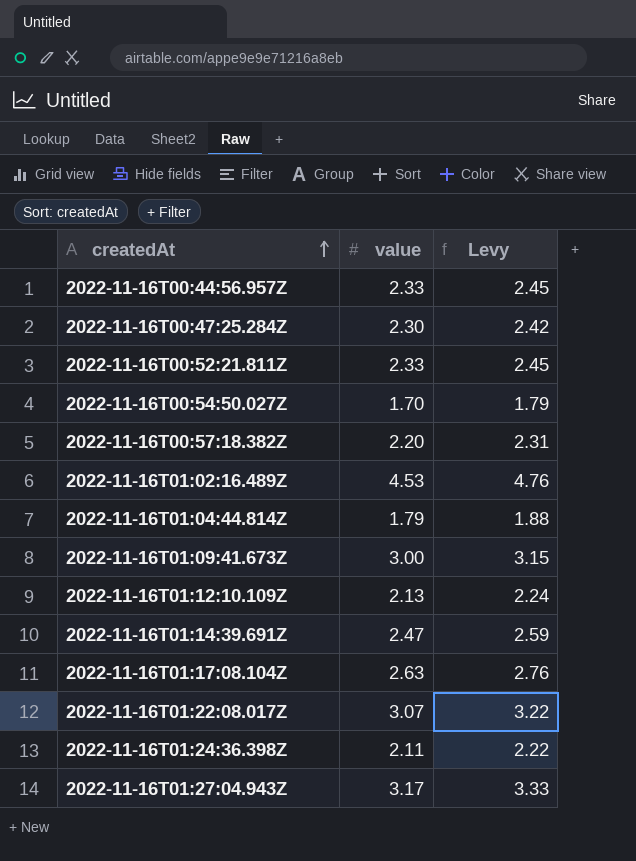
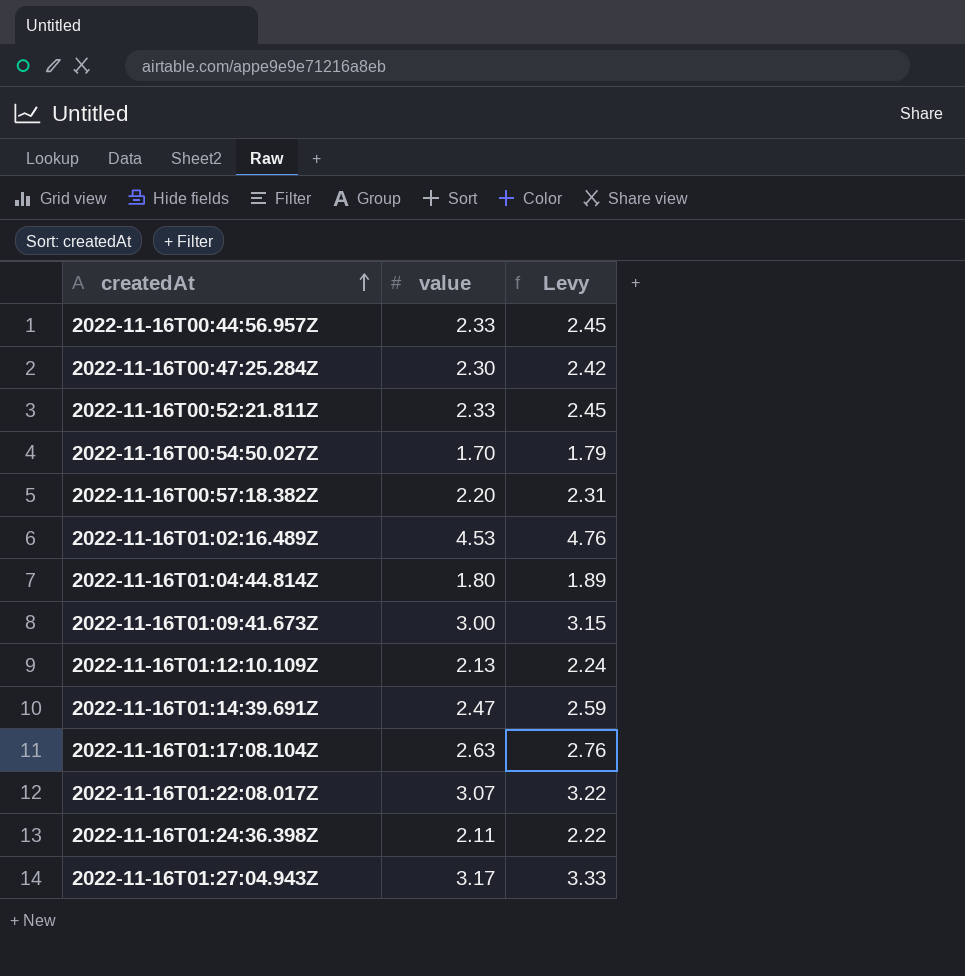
2022-11-16T01:04:44.814Z | value: 1.79 -> 1.80
2022-11-16T01:04:44.814Z | Levy: 1.88 -> 1.89

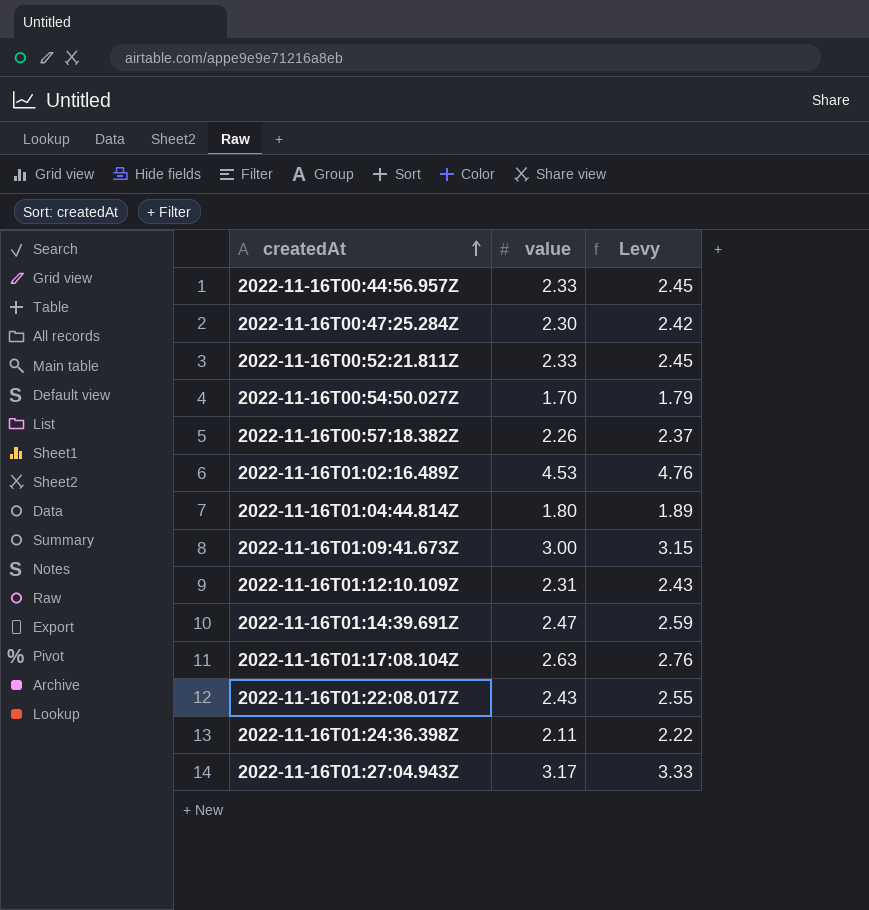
2022-11-16T00:57:18.382Z | value: 2.20 -> 2.26
2022-11-16T00:57:18.382Z | Levy: 2.31 -> 2.37
2022-11-16T01:12:10.109Z | value: 2.13 -> 2.31
2022-11-16T01:12:10.109Z | Levy: 2.24 -> 2.43
2022-11-16T01:22:08.017Z | value: 3.07 -> 2.43
2022-11-16T01:22:08.017Z | Levy: 3.22 -> 2.55

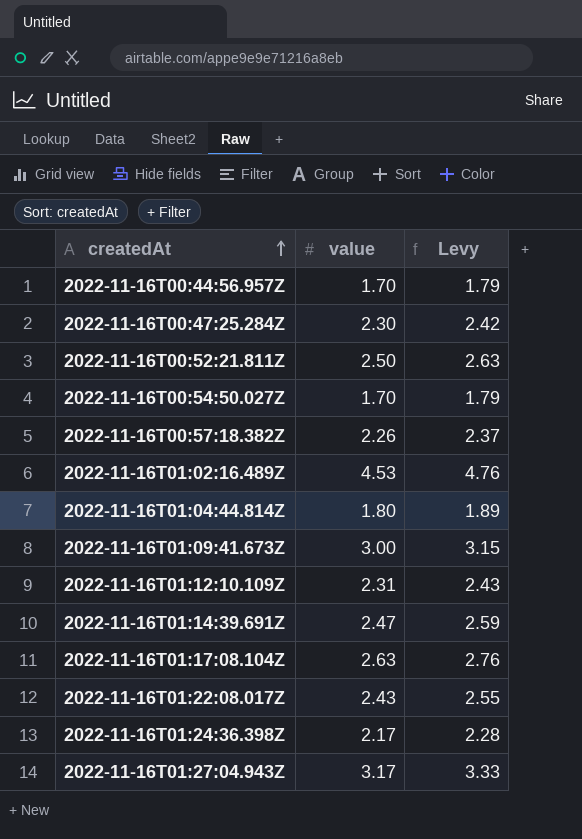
2022-11-16T00:44:56.957Z | value: 2.33 -> 1.70
2022-11-16T00:44:56.957Z | Levy: 2.45 -> 1.79
2022-11-16T00:52:21.811Z | value: 2.33 -> 2.50
2022-11-16T00:52:21.811Z | Levy: 2.45 -> 2.63
2022-11-16T01:24:36.398Z | value: 2.11 -> 2.17
2022-11-16T01:24:36.398Z | Levy: 2.22 -> 2.28

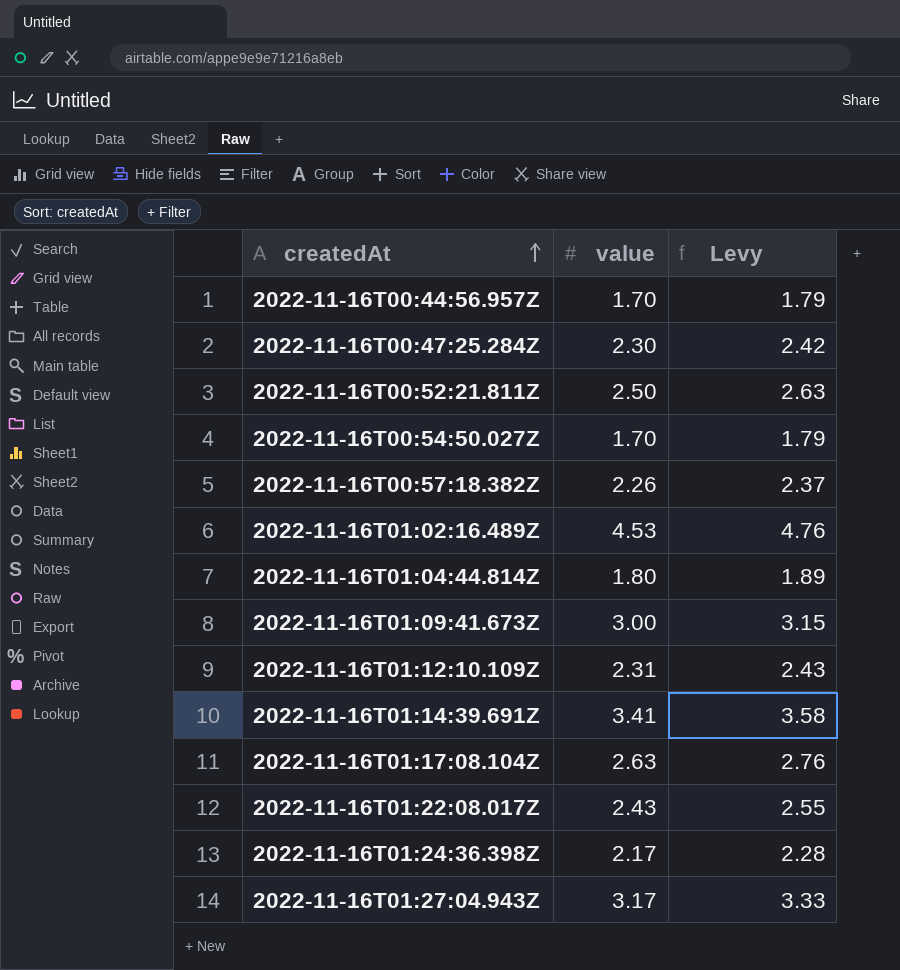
2022-11-16T01:14:39.691Z | value: 2.47 -> 3.41
2022-11-16T01:14:39.691Z | Levy: 2.59 -> 3.58

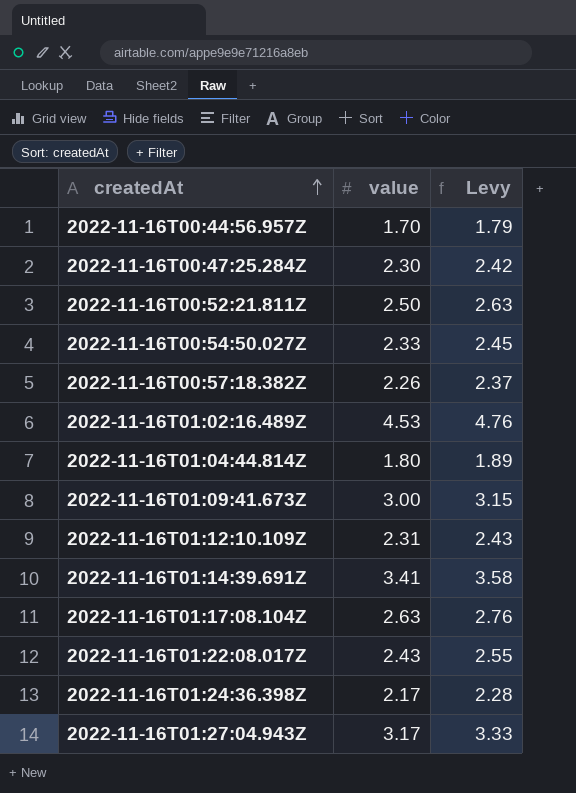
2022-11-16T00:54:50.027Z | value: 1.70 -> 2.33
2022-11-16T00:54:50.027Z | Levy: 1.79 -> 2.45

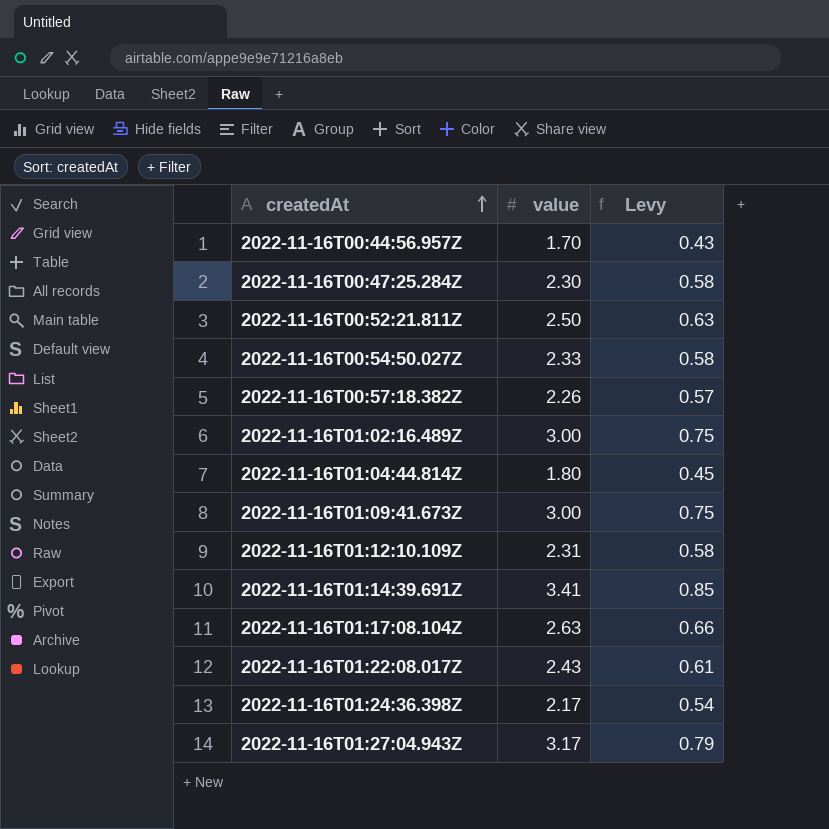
column Levy | formula: [value] * 1.05 -> [value] * 0.25
2022-11-16T01:02:16.489Z | value: 4.53 -> 3.00

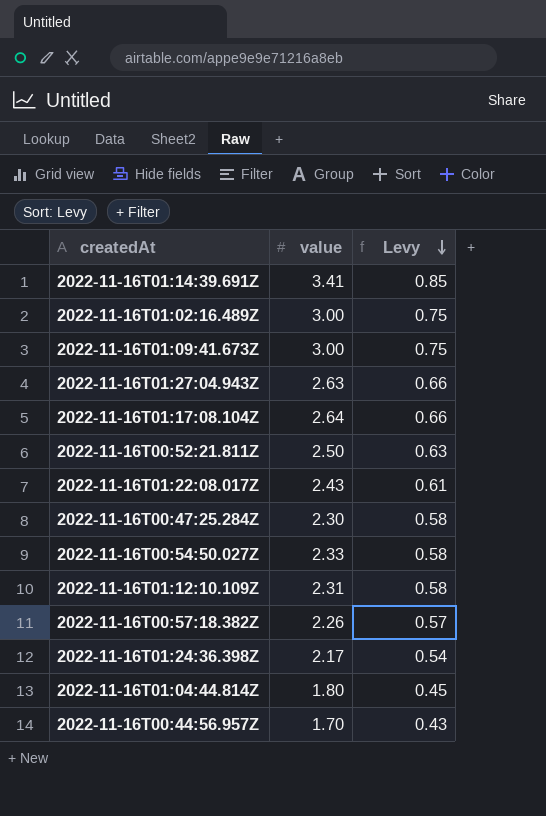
row order: createdAt ascending -> Levy descending
2022-11-16T01:27:04.943Z | value: 3.17 -> 2.63
2022-11-16T01:27:04.943Z | Levy: 0.79 -> 0.66
2022-11-16T01:17:08.104Z | value: 2.63 -> 2.64

